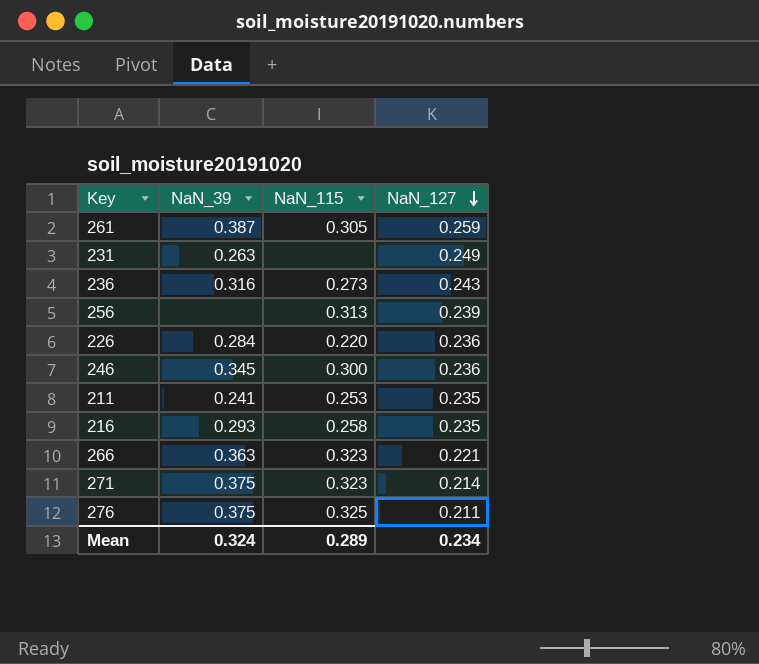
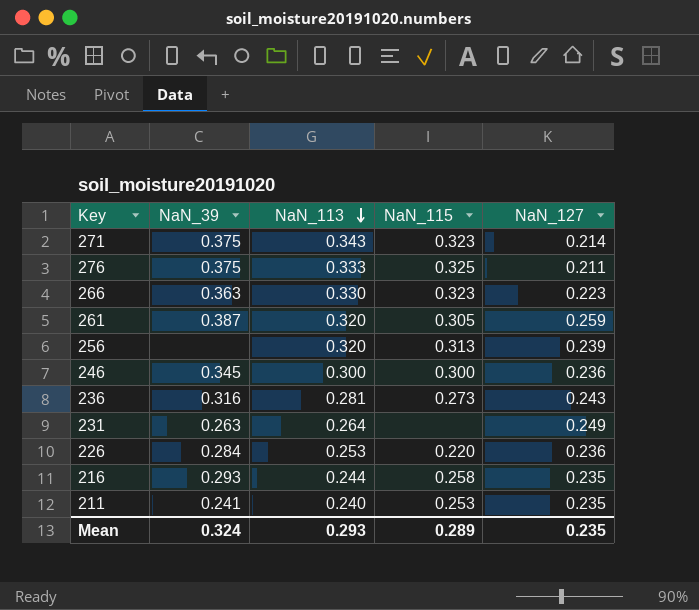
row order: NaN_127 descending -> NaN_113 descending
column NaN_113 | position: none -> 3
266 | NaN_127: 0.221 -> 0.223
Mean | NaN_127: 0.234 -> 0.235

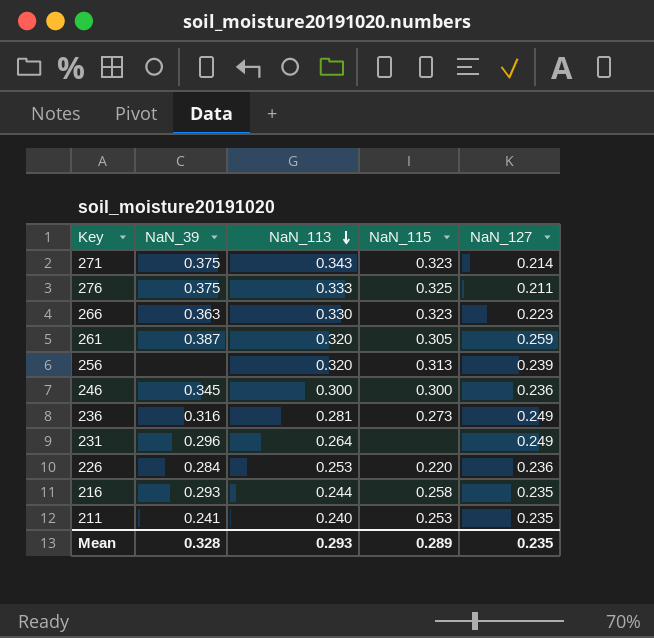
236 | NaN_127: 0.243 -> 0.249
231 | NaN_39: 0.263 -> 0.296
Mean | NaN_39: 0.324 -> 0.328

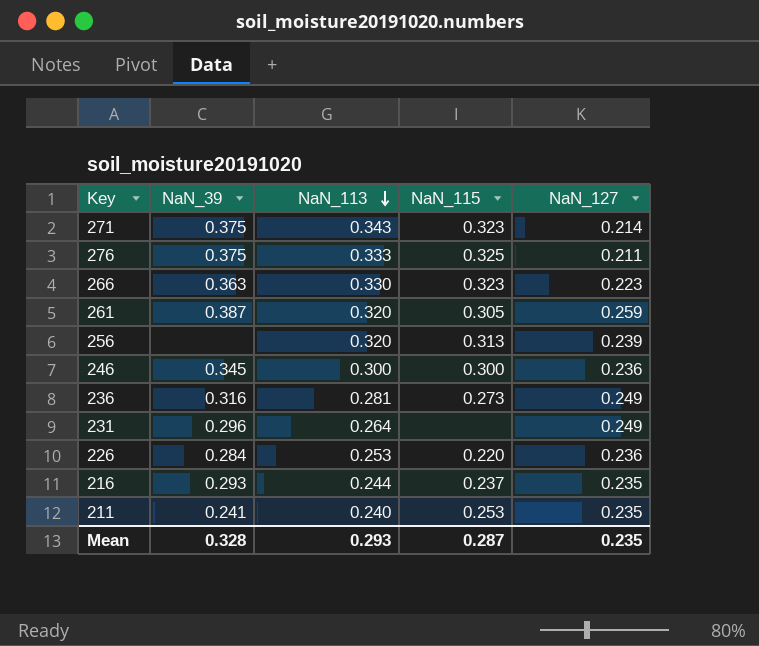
216 | NaN_115: 0.258 -> 0.237
Mean | NaN_115: 0.289 -> 0.287

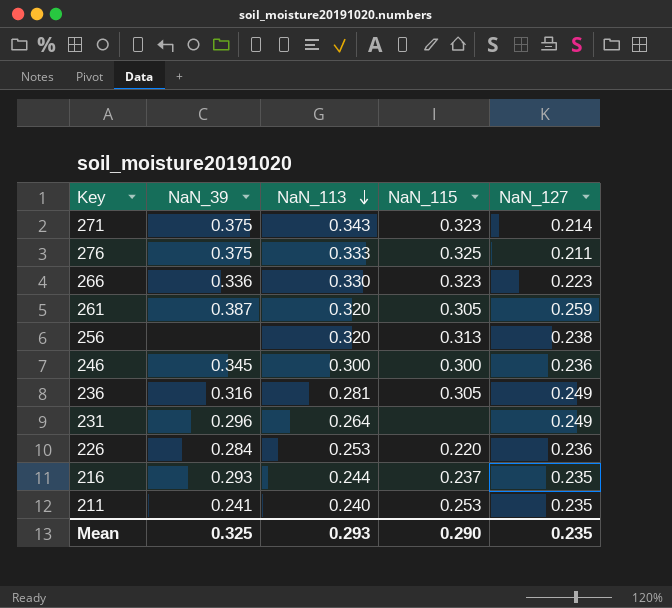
266 | NaN_39: 0.363 -> 0.336
256 | NaN_127: 0.239 -> 0.238
236 | NaN_115: 0.273 -> 0.305
Mean | NaN_39: 0.328 -> 0.325
Mean | NaN_115: 0.287 -> 0.290

